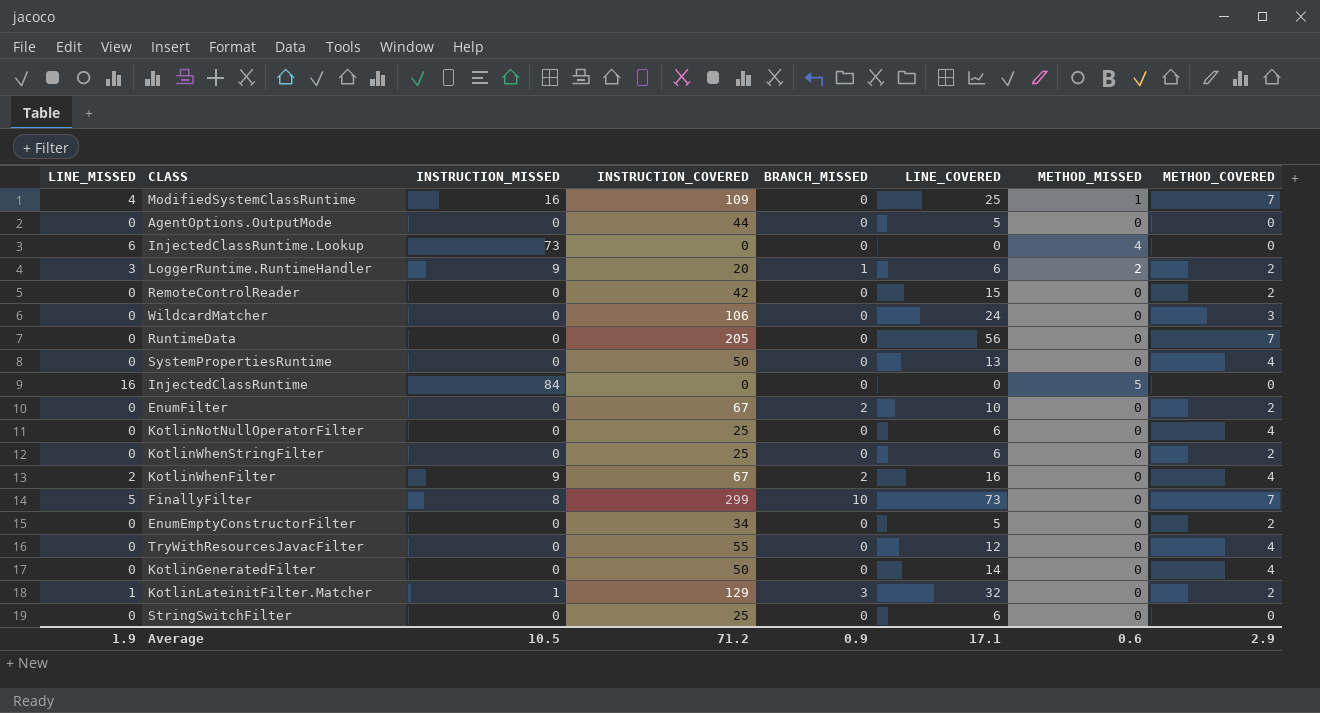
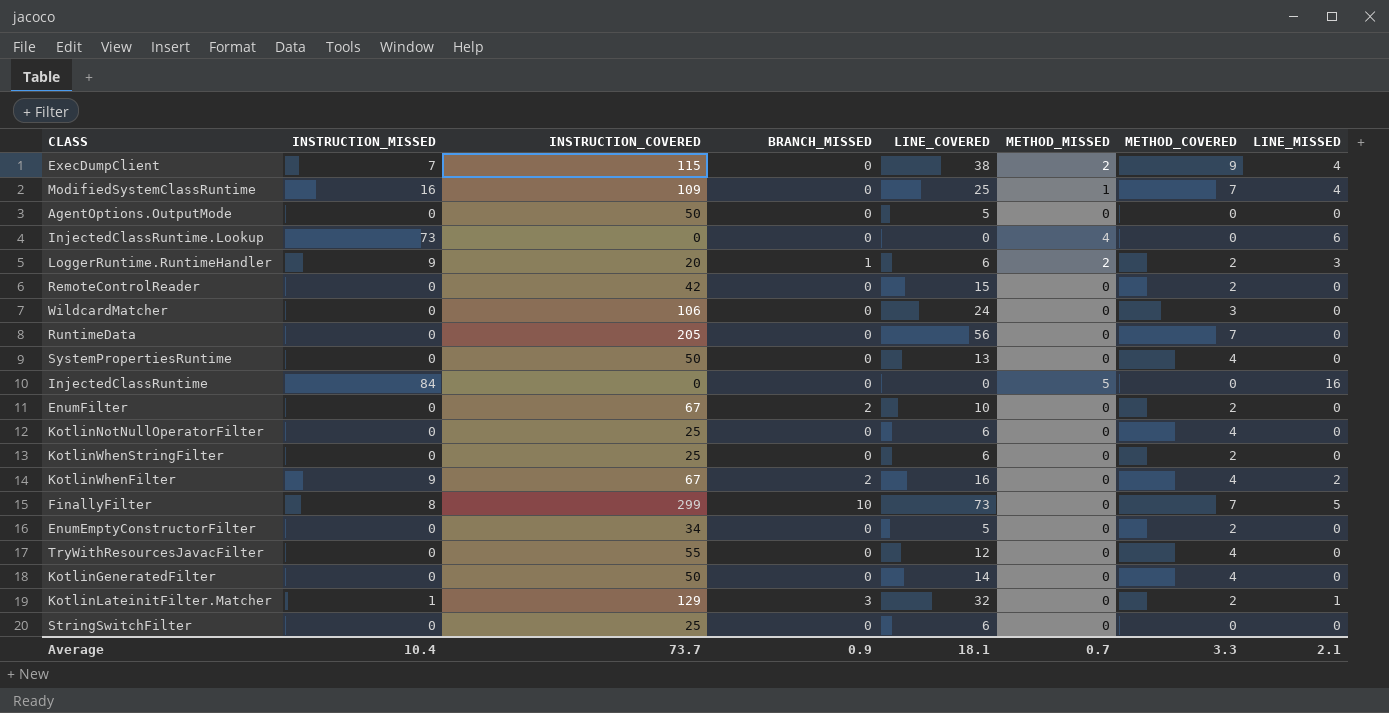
column LINE_MISSED | position: 1 -> 8
row ExecDumpClient: none -> 7 | 115 | 0 | 38 | 2 | 9 | 4
AgentOptions.OutputMode | INSTRUCTION_COVERED: 44 -> 50
Average | INSTRUCTION_MISSED: 10.5 -> 10.4
Average | INSTRUCTION_COVERED: 71.2 -> 73.7
Average | LINE_COVERED: 17.1 -> 18.1
Average | METHOD_MISSED: 0.6 -> 0.7
Average | METHOD_COVERED: 2.9 -> 3.3
Average | LINE_MISSED: 1.9 -> 2.1

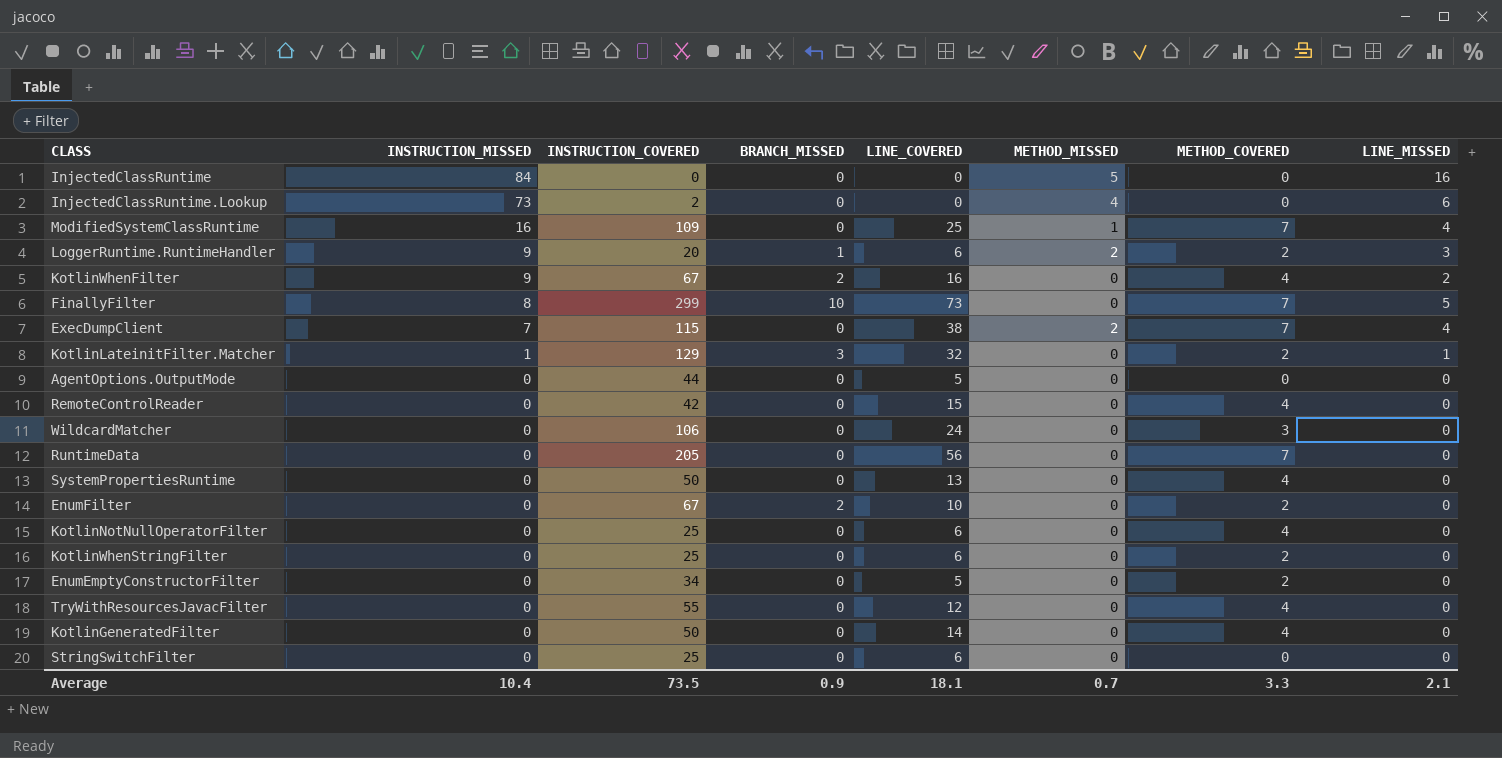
row order: none -> INSTRUCTION_MISSED descending
InjectedClassRuntime.Lookup | INSTRUCTION_COVERED: 0 -> 2
ExecDumpClient | METHOD_COVERED: 9 -> 7
AgentOptions.OutputMode | INSTRUCTION_COVERED: 50 -> 44
RemoteControlReader | METHOD_COVERED: 2 -> 4
Average | INSTRUCTION_COVERED: 73.7 -> 73.5

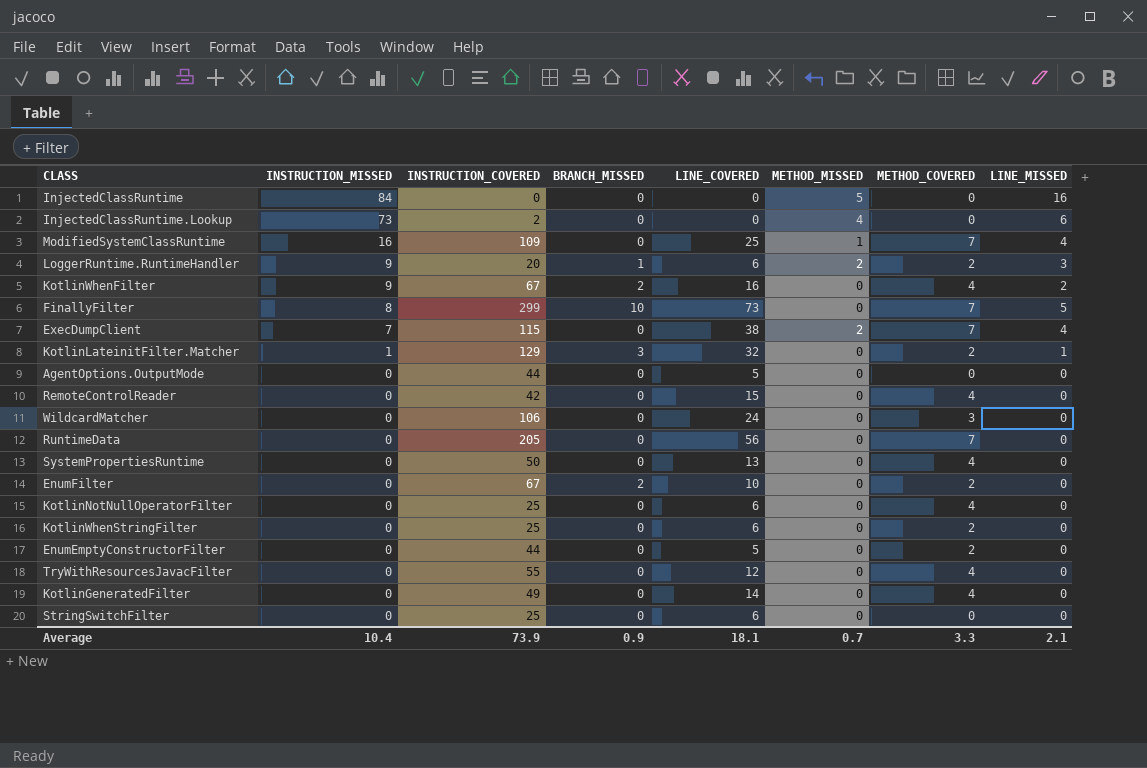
EnumEmptyConstructorFilter | INSTRUCTION_COVERED: 34 -> 44
KotlinGeneratedFilter | INSTRUCTION_COVERED: 50 -> 49
Average | INSTRUCTION_COVERED: 73.5 -> 73.9

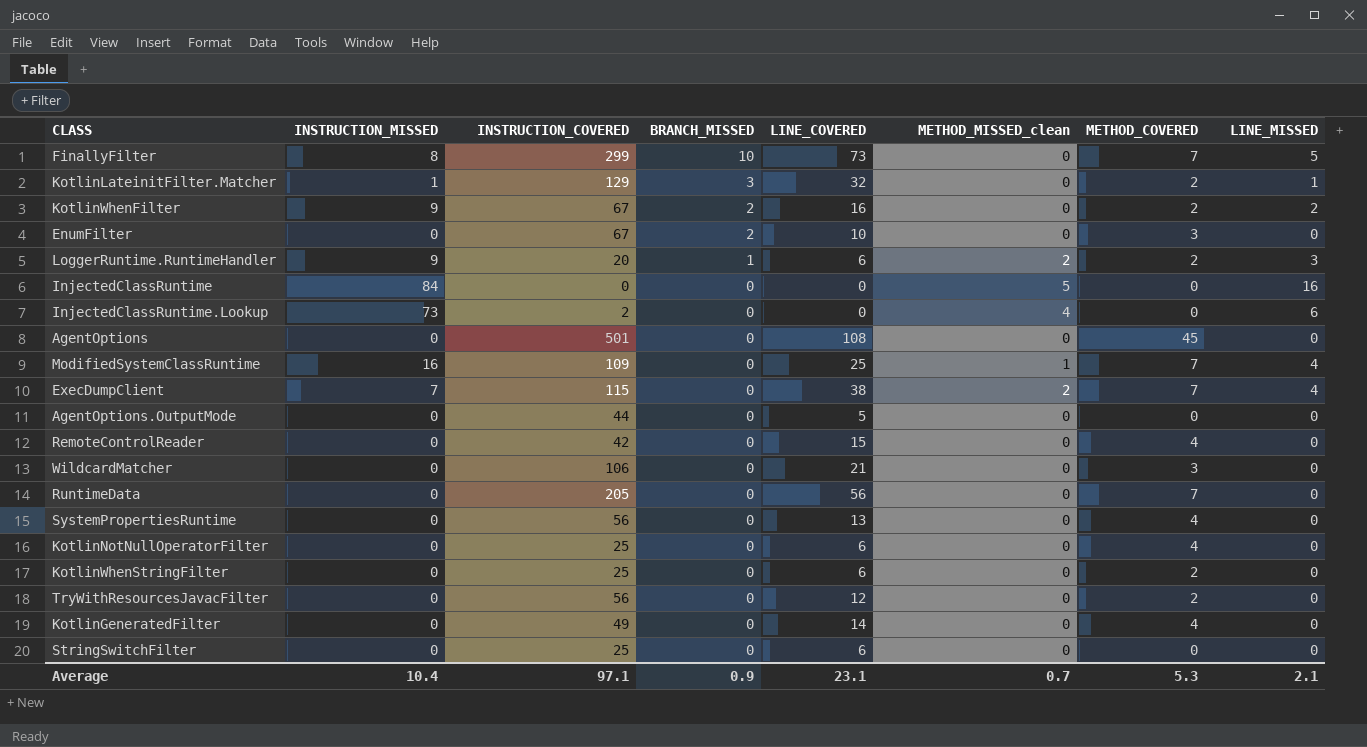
row order: INSTRUCTION_MISSED descending -> BRANCH_MISSED descending
column name: METHOD_MISSED -> METHOD_MISSED_clean
row EnumEmptyConstructorFilter: 0 | 44 | 0 | 5 | 0 | 2 | 0 -> none
KotlinWhenFilter | METHOD_COVERED: 4 -> 2
EnumFilter | METHOD_COVERED: 2 -> 3
row AgentOptions: none -> 0 | 501 | 0 | 108 | 0 | 45 | 0
WildcardMatcher | LINE_COVERED: 24 -> 21
SystemPropertiesRuntime | INSTRUCTION_COVERED: 50 -> 56
TryWithResourcesJavacFilter | INSTRUCTION_COVERED: 55 -> 56
TryWithResourcesJavacFilter | METHOD_COVERED: 4 -> 2
Average | INSTRUCTION_COVERED: 73.9 -> 97.1
Average | LINE_COVERED: 18.1 -> 23.1
Average | METHOD_COVERED: 3.3 -> 5.3

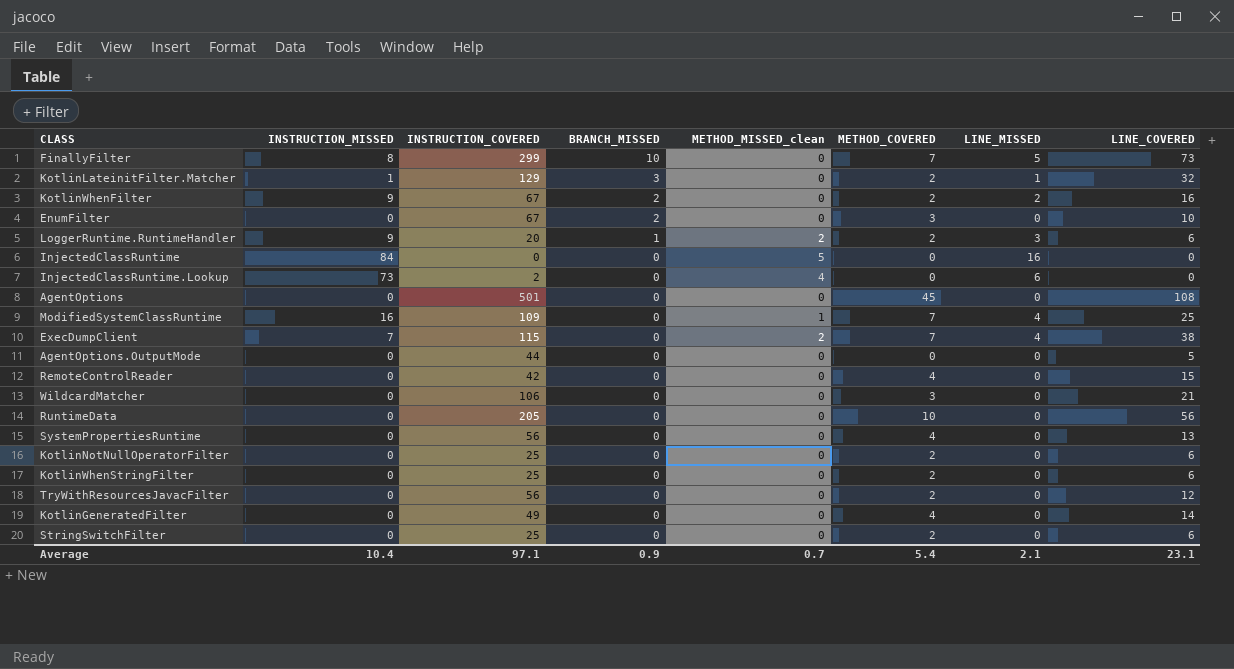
column LINE_COVERED | position: 5 -> 8
RuntimeData | METHOD_COVERED: 7 -> 10
KotlinNotNullOperatorFilter | METHOD_COVERED: 4 -> 2
StringSwitchFilter | METHOD_COVERED: 0 -> 2
Average | METHOD_COVERED: 5.3 -> 5.4

